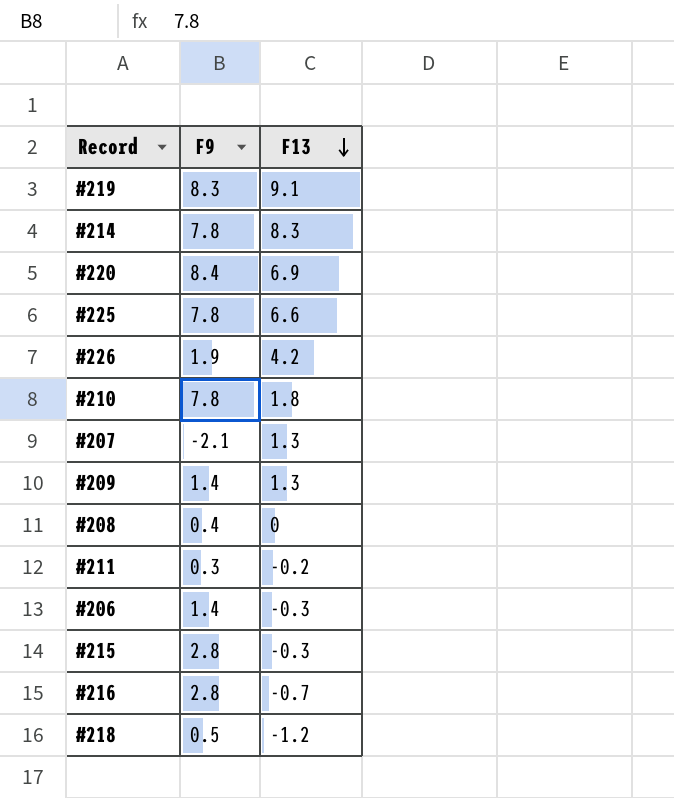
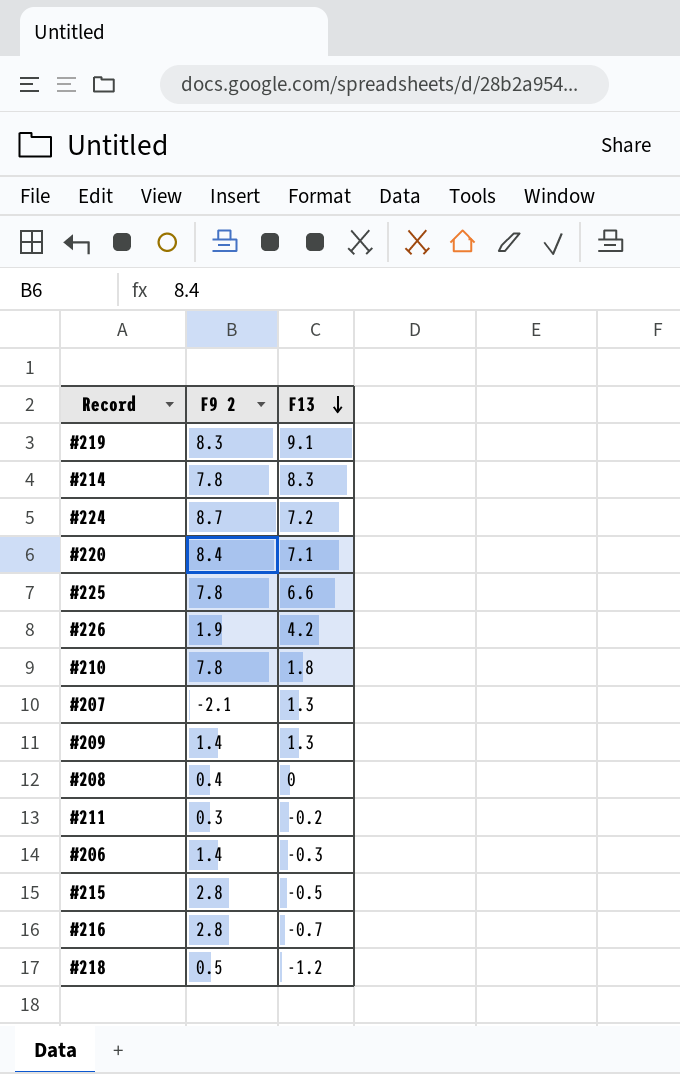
column name: F9 -> F9 2
row #224: none -> 8.7 | 7.2
#220 | F13: 6.9 -> 7.1
#215 | F13: -0.3 -> -0.5

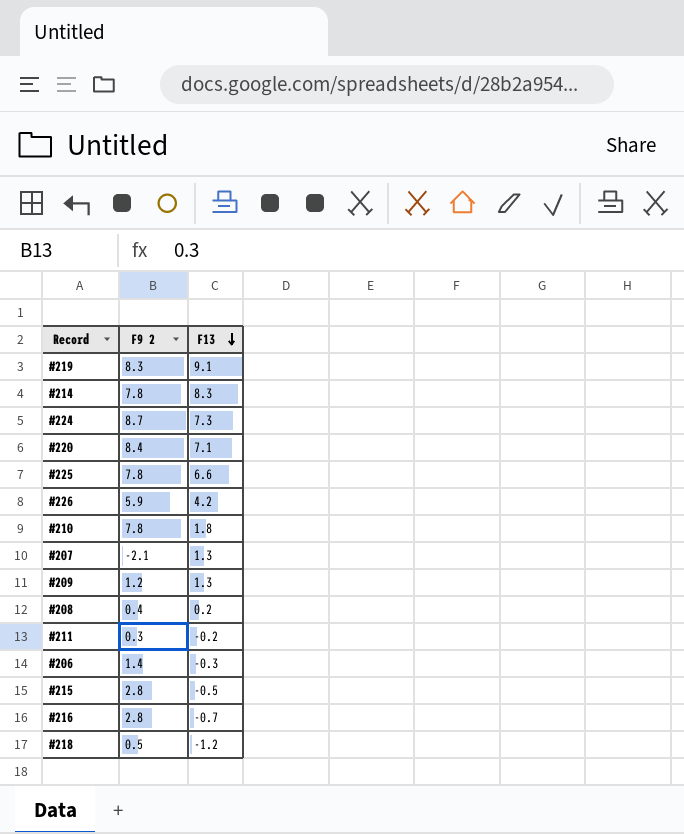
#224 | F13: 7.2 -> 7.3
#226 | F9 2: 1.9 -> 5.9
#209 | F9 2: 1.4 -> 1.2
#208 | F13: 0 -> 0.2

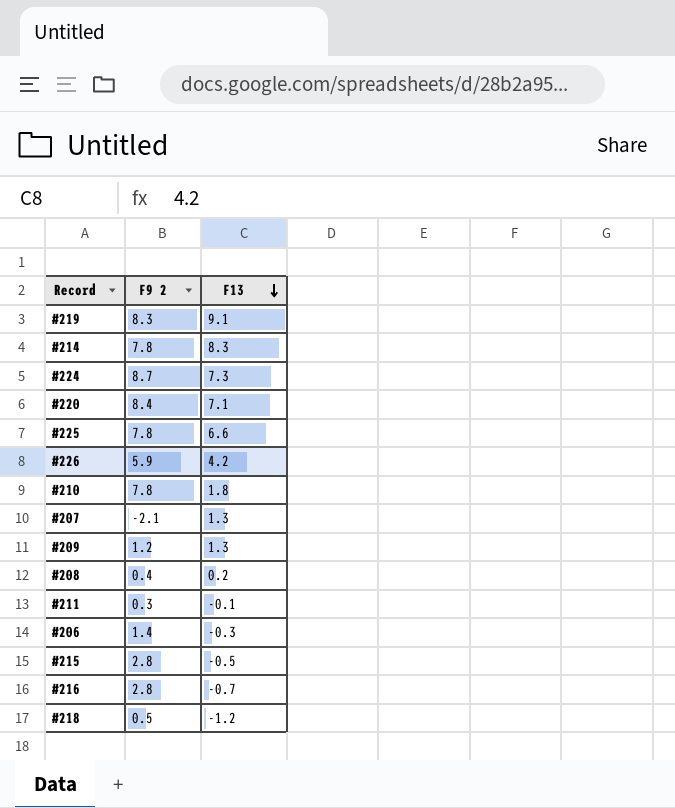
#211 | F13: -0.2 -> -0.1

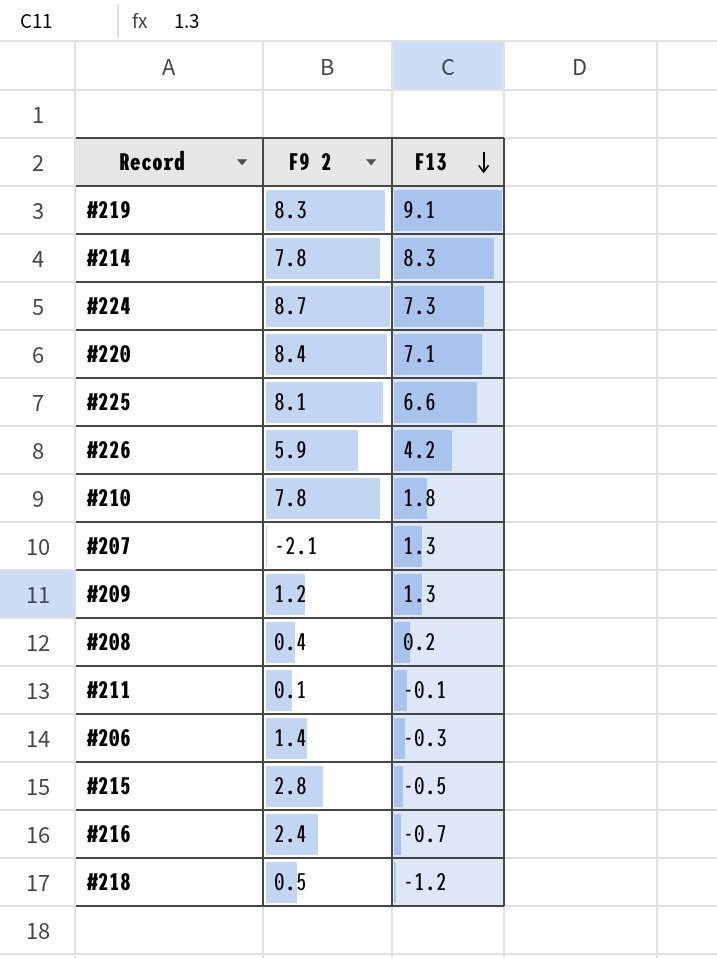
#225 | F9 2: 7.8 -> 8.1
#211 | F9 2: 0.3 -> 0.1
#216 | F9 2: 2.8 -> 2.4

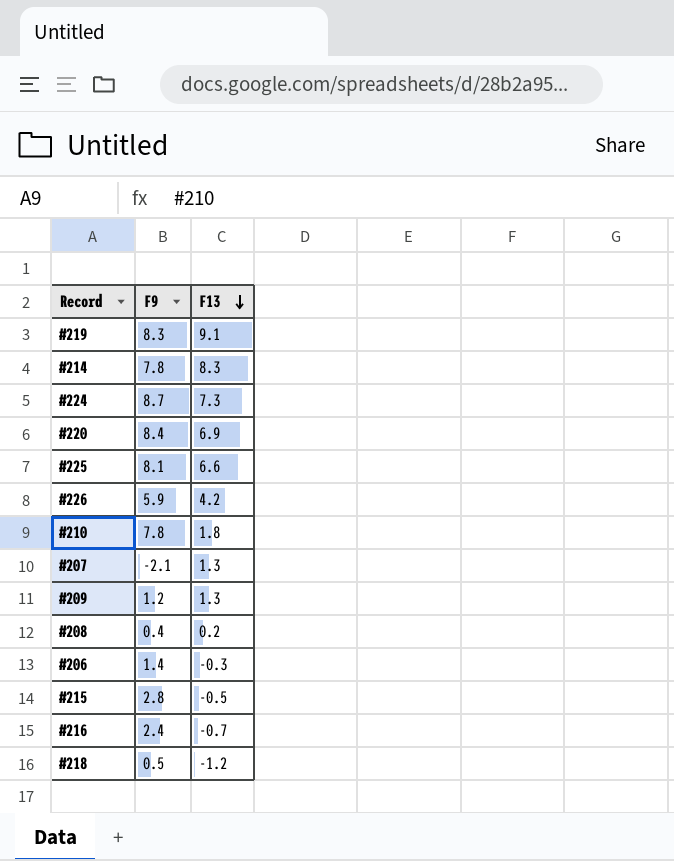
column name: F9 2 -> F9
row #211: 0.1 | -0.1 -> none
#220 | F13: 7.1 -> 6.9

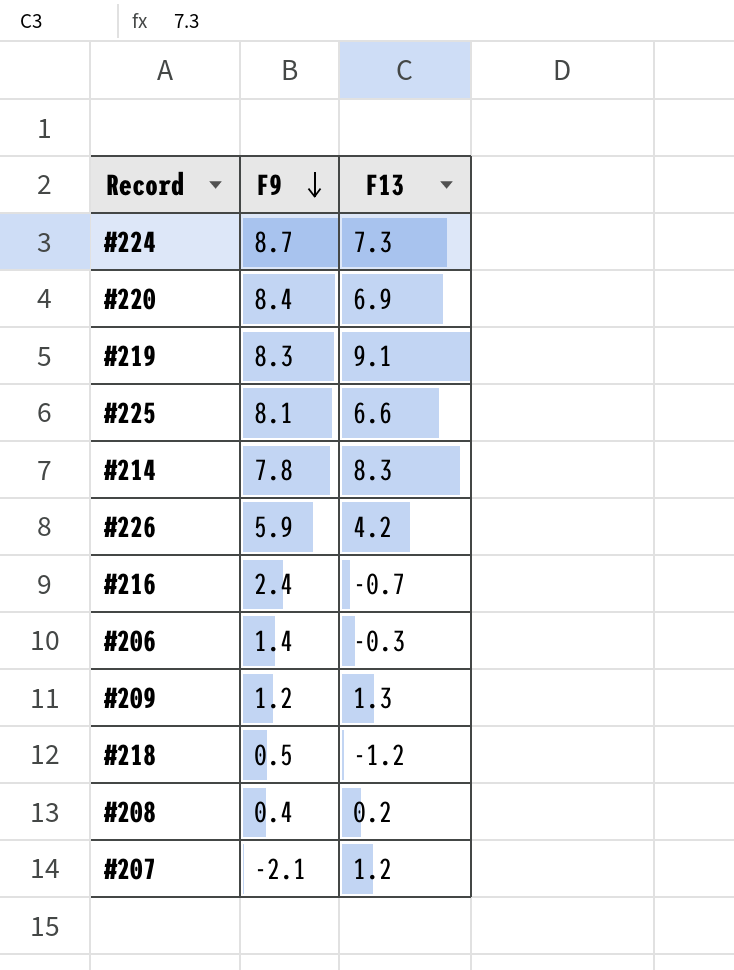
row order: F13 descending -> F9 descending
row #210: 7.8 | 1.8 -> none
row #215: 2.8 | -0.5 -> none
#207 | F13: 1.3 -> 1.2

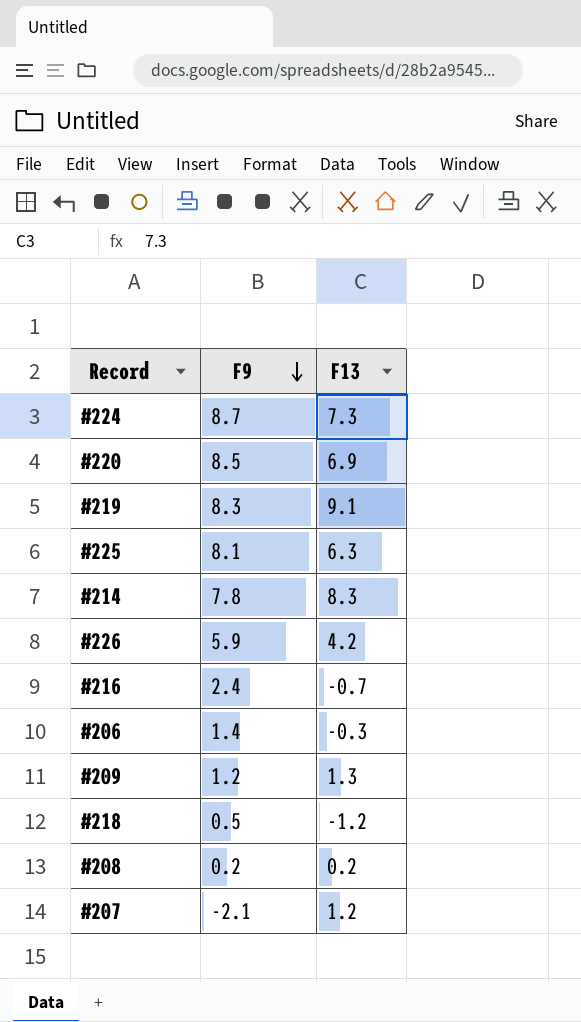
#220 | F9: 8.4 -> 8.5
#225 | F13: 6.6 -> 6.3
#208 | F9: 0.4 -> 0.2

